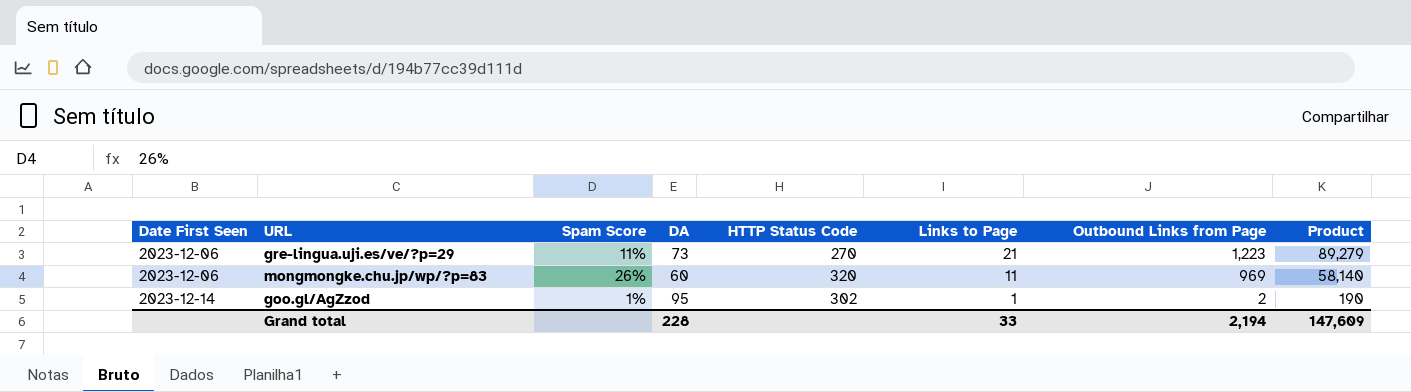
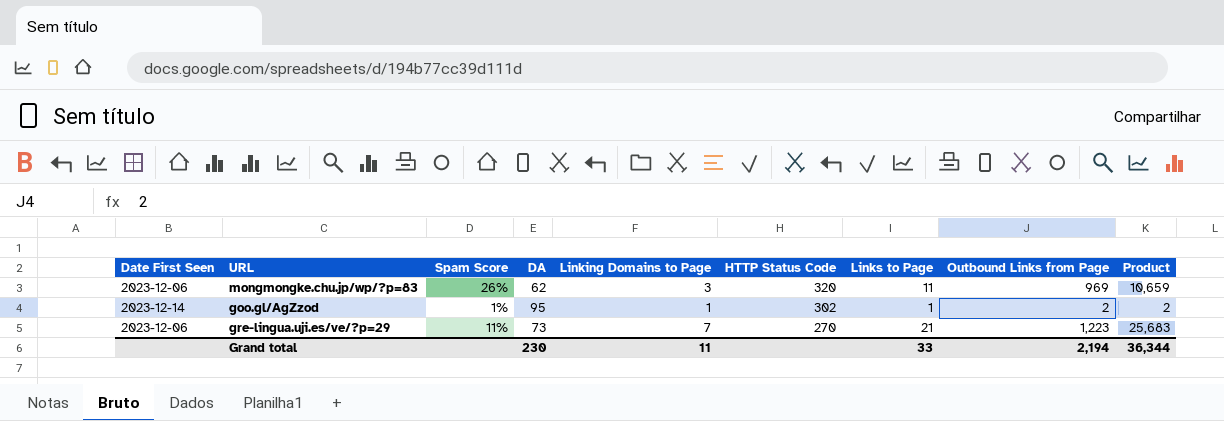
row order: Date First Seen ascending -> HTTP Status Code descending
column Linking Domains to Page | position: none -> 5
column Product | formula: [DA] * [Outbound Links from Page] -> [Links to Page] * [Outbound Links from Page]
mongmongke.chu.jp/wp/?p=83 | DA: 60 -> 62
Grand total | DA: 228 -> 230
Grand total | Product: 147,609 -> 36,344

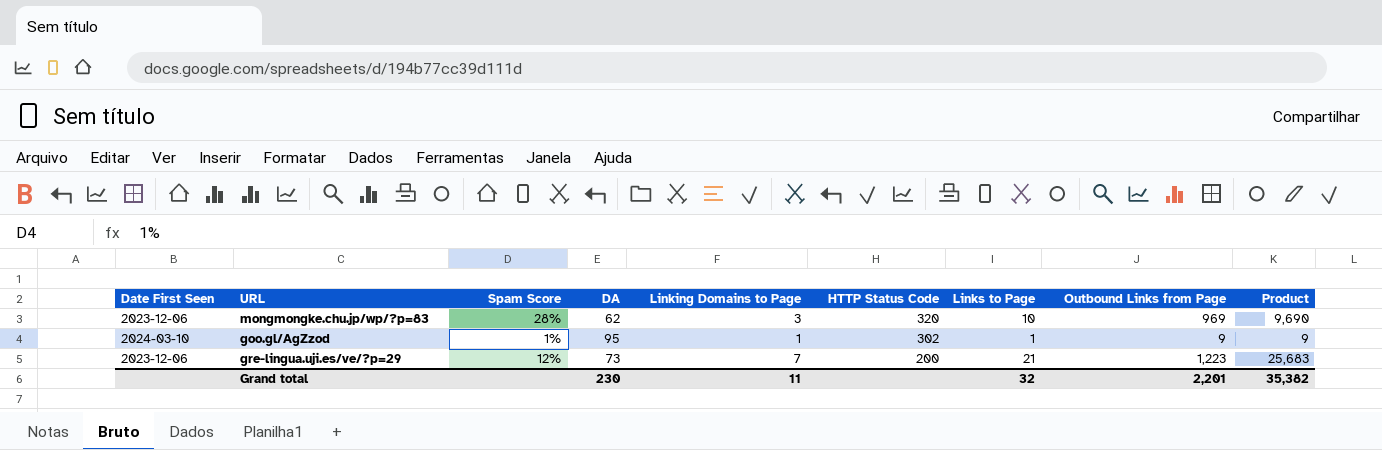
mongmongke.chu.jp/wp/?p=83 | Spam Score: 26% -> 28%
mongmongke.chu.jp/wp/?p=83 | Links to Page: 11 -> 10
mongmongke.chu.jp/wp/?p=83 | Product: 10,659 -> 9,690
goo.gl/AgZzod | Date First Seen: 2023-12-14 -> 2024-03-10
goo.gl/AgZzod | Outbound Links from Page: 2 -> 9
goo.gl/AgZzod | Product: 2 -> 9
gre-lingua.uji.es/ve/?p=29 | Spam Score: 11% -> 12%
gre-lingua.uji.es/ve/?p=29 | HTTP Status Code: 270 -> 200
Grand total | Links to Page: 33 -> 32
Grand total | Outbound Links from Page: 2,194 -> 2,201
Grand total | Product: 36,344 -> 35,382

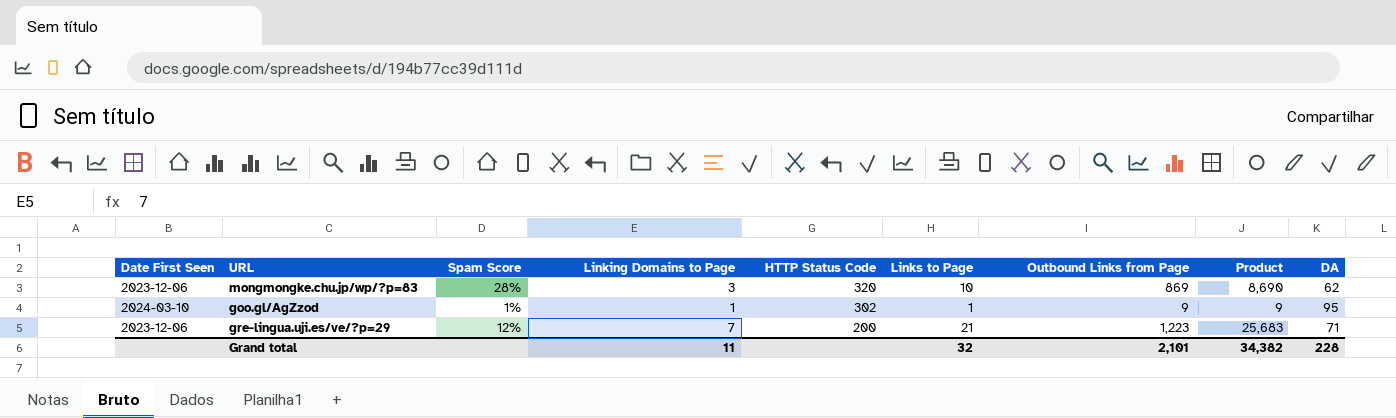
column DA | position: 4 -> 9
mongmongke.chu.jp/wp/?p=83 | Outbound Links from Page: 969 -> 869
mongmongke.chu.jp/wp/?p=83 | Product: 9,690 -> 8,690
gre-lingua.uji.es/ve/?p=29 | DA: 73 -> 71
Grand total | Outbound Links from Page: 2,201 -> 2,101
Grand total | Product: 35,382 -> 34,382
Grand total | DA: 230 -> 228

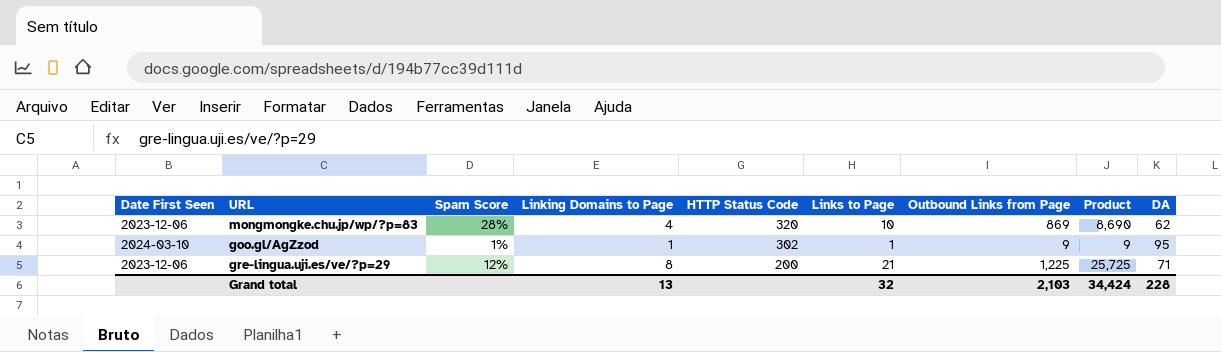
mongmongke.chu.jp/wp/?p=83 | Linking Domains to Page: 3 -> 4
gre-lingua.uji.es/ve/?p=29 | Linking Domains to Page: 7 -> 8
gre-lingua.uji.es/ve/?p=29 | Outbound Links from Page: 1,223 -> 1,225
gre-lingua.uji.es/ve/?p=29 | Product: 25,683 -> 25,725
Grand total | Linking Domains to Page: 11 -> 13
Grand total | Outbound Links from Page: 2,101 -> 2,103
Grand total | Product: 34,382 -> 34,424

